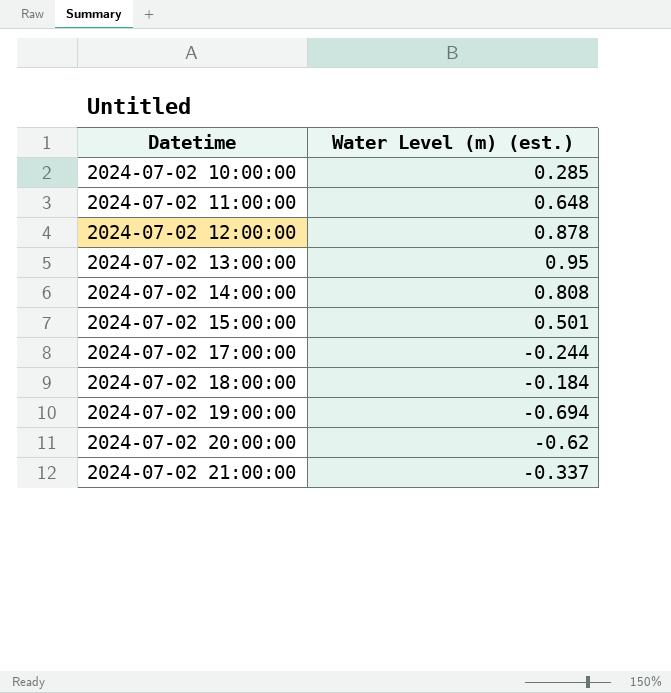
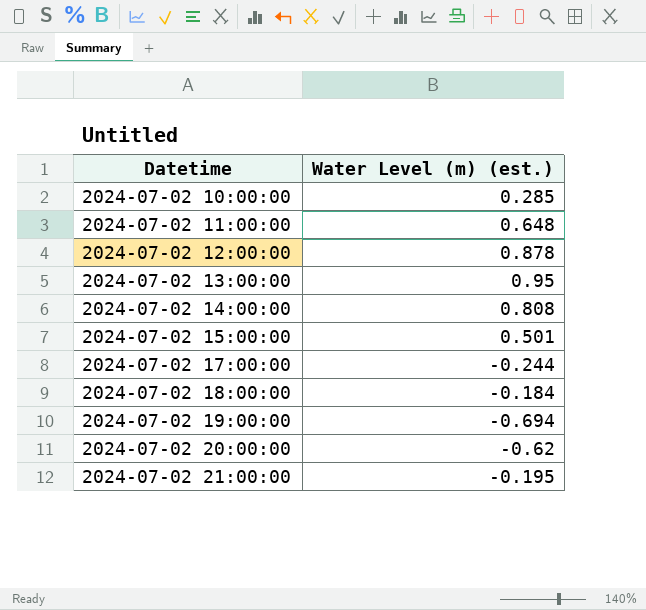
2024-07-02 21:00:00 | Water Level (m) (est.): -0.337 -> -0.195

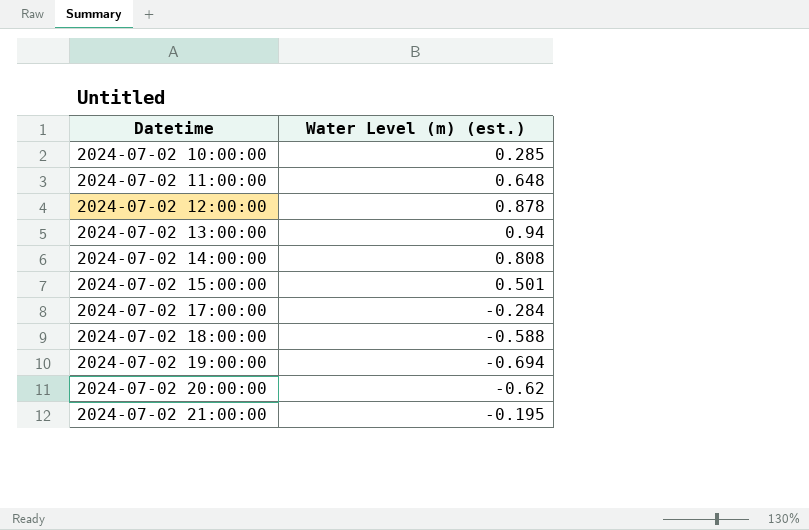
2024-07-02 13:00:00 | Water Level (m) (est.): 0.95 -> 0.94
2024-07-02 17:00:00 | Water Level (m) (est.): -0.244 -> -0.284
2024-07-02 18:00:00 | Water Level (m) (est.): -0.184 -> -0.588

